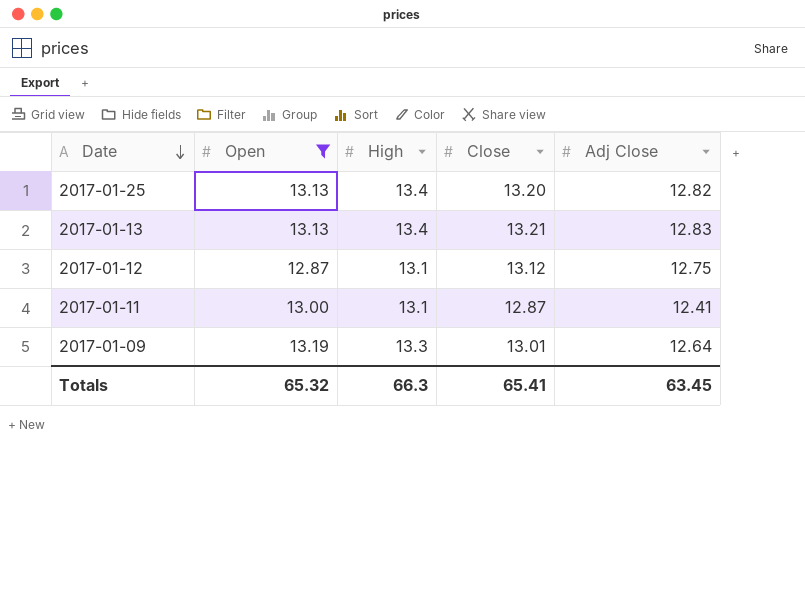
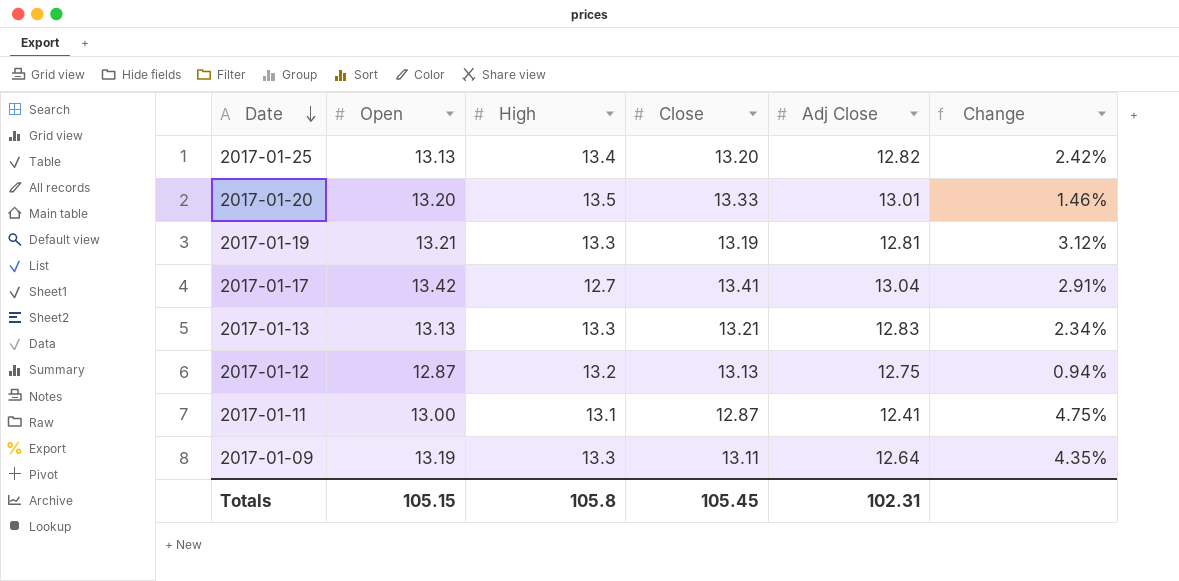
filter: Open <= 13.19 -> none
column Change | formula: none -> ([Open] - [Adj Close]) / [Adj Close]
2017-01-13 | High: 13.4 -> 13.3
2017-01-12 | High: 13.1 -> 13.2
2017-01-12 | Close: 13.12 -> 13.13
2017-01-09 | Close: 13.01 -> 13.11
Totals | Open: 65.32 -> 105.15
Totals | High: 66.3 -> 105.8
Totals | Close: 65.41 -> 105.45
Totals | Adj Close: 63.45 -> 102.31

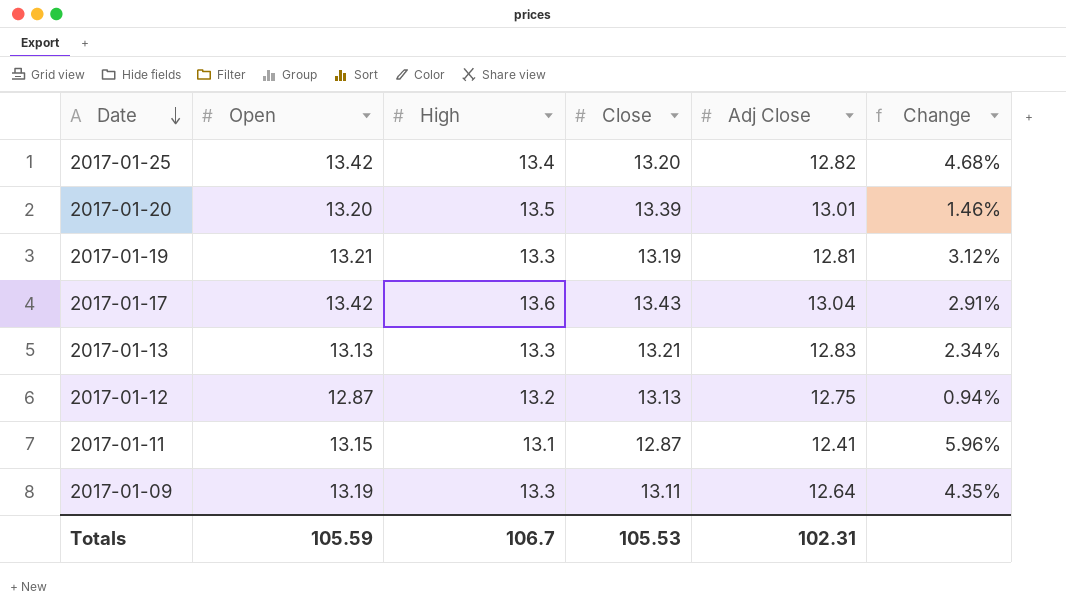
2017-01-25 | Open: 13.13 -> 13.42
2017-01-25 | Change: 2.42% -> 4.68%
2017-01-20 | Close: 13.33 -> 13.39
2017-01-17 | High: 12.7 -> 13.6
2017-01-17 | Close: 13.41 -> 13.43
2017-01-11 | Open: 13.00 -> 13.15
2017-01-11 | Change: 4.75% -> 5.96%
Totals | Open: 105.15 -> 105.59
Totals | High: 105.8 -> 106.7
Totals | Close: 105.45 -> 105.53

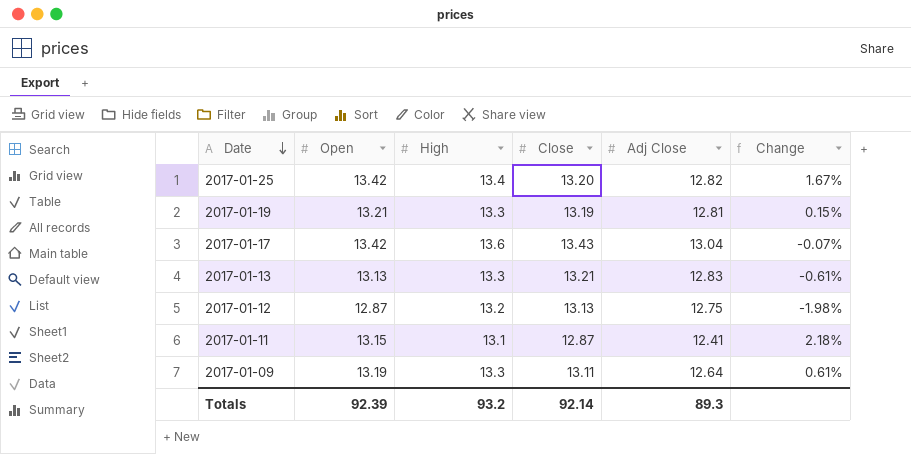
column Change | formula: ([Open] - [Adj Close]) / [Adj Close] -> ([Open] - [Close]) / [Close]
row 2017-01-20: 13.20 | 13.5 | 13.39 | 13.01 | 1.46% -> none
Totals | Open: 105.59 -> 92.39
Totals | High: 106.7 -> 93.2
Totals | Close: 105.53 -> 92.14
Totals | Adj Close: 102.31 -> 89.3

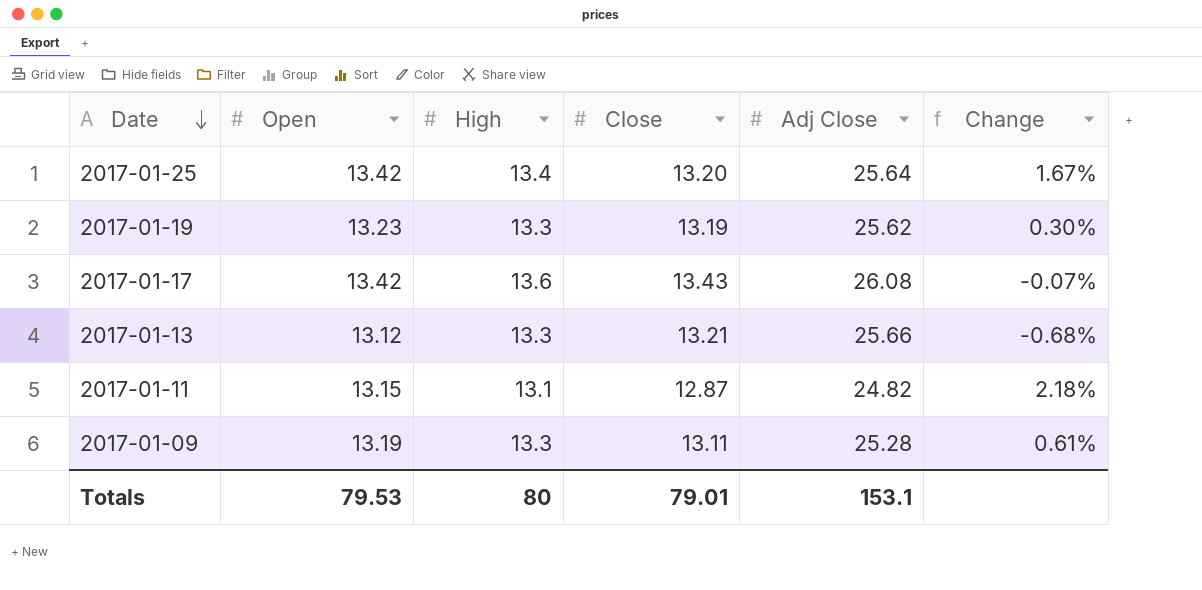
row 2017-01-12: 12.87 | 13.2 | 13.13 | 12.75 | -1.98% -> none
2017-01-25 | Adj Close: 12.82 -> 25.64
2017-01-19 | Open: 13.21 -> 13.23
2017-01-19 | Adj Close: 12.81 -> 25.62
2017-01-19 | Change: 0.15% -> 0.30%
2017-01-17 | Adj Close: 13.04 -> 26.08
2017-01-13 | Open: 13.13 -> 13.12
2017-01-13 | Adj Close: 12.83 -> 25.66
2017-01-13 | Change: -0.61% -> -0.68%
2017-01-11 | Adj Close: 12.41 -> 24.82
2017-01-09 | Adj Close: 12.64 -> 25.28
Totals | Open: 92.39 -> 79.53
Totals | High: 93.2 -> 80
Totals | Close: 92.14 -> 79.01
Totals | Adj Close: 89.3 -> 153.1

